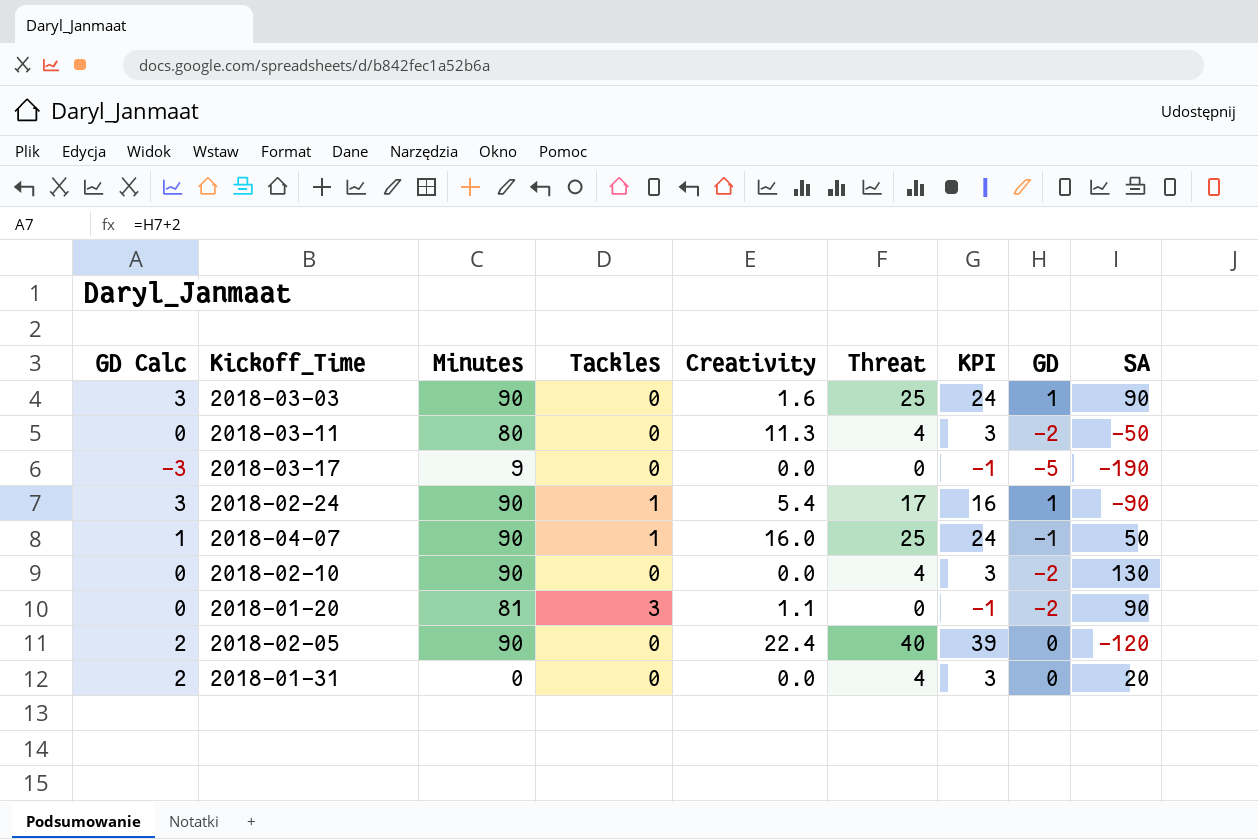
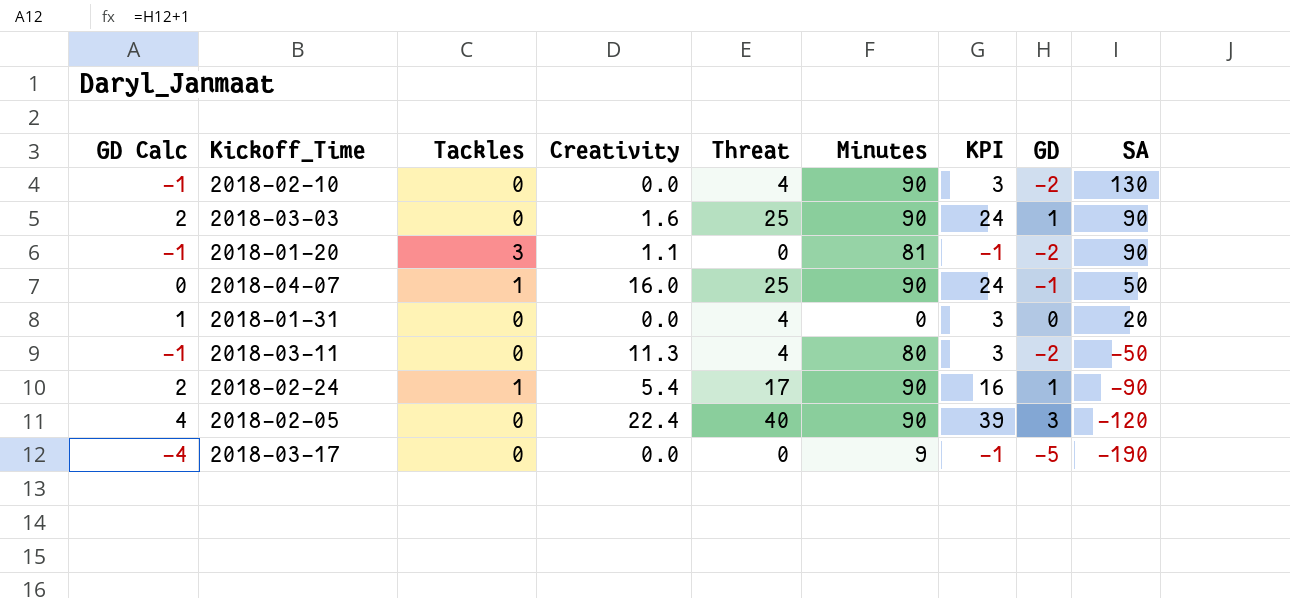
row order: none -> SA descending
column GD Calc | formula: [GD] + 2 -> [GD] + 1
column Minutes | position: 3 -> 6
2018-02-05 | GD: 0 -> 3

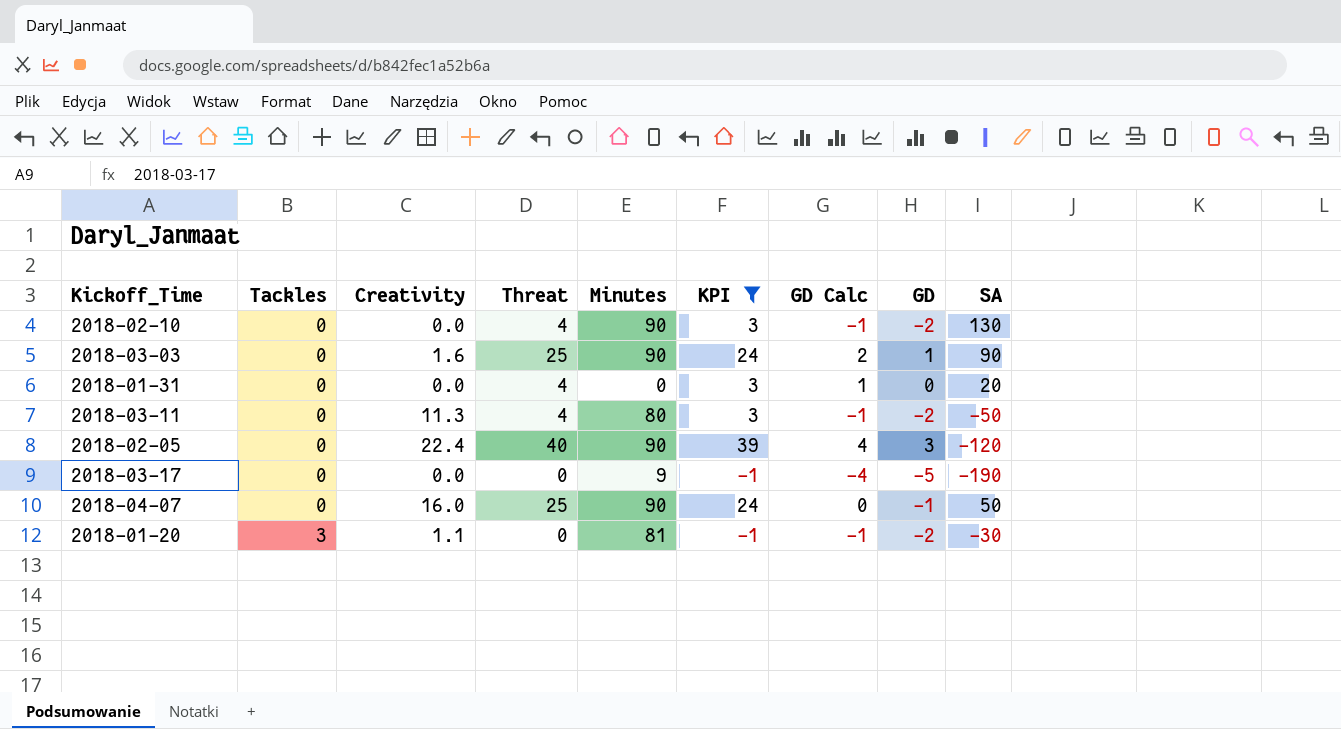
filter: none -> KPI != 16
row order: SA descending -> Tackles ascending
column GD Calc | position: 1 -> 7
2018-04-07 | Tackles: 1 -> 0
2018-01-20 | SA: 90 -> -30

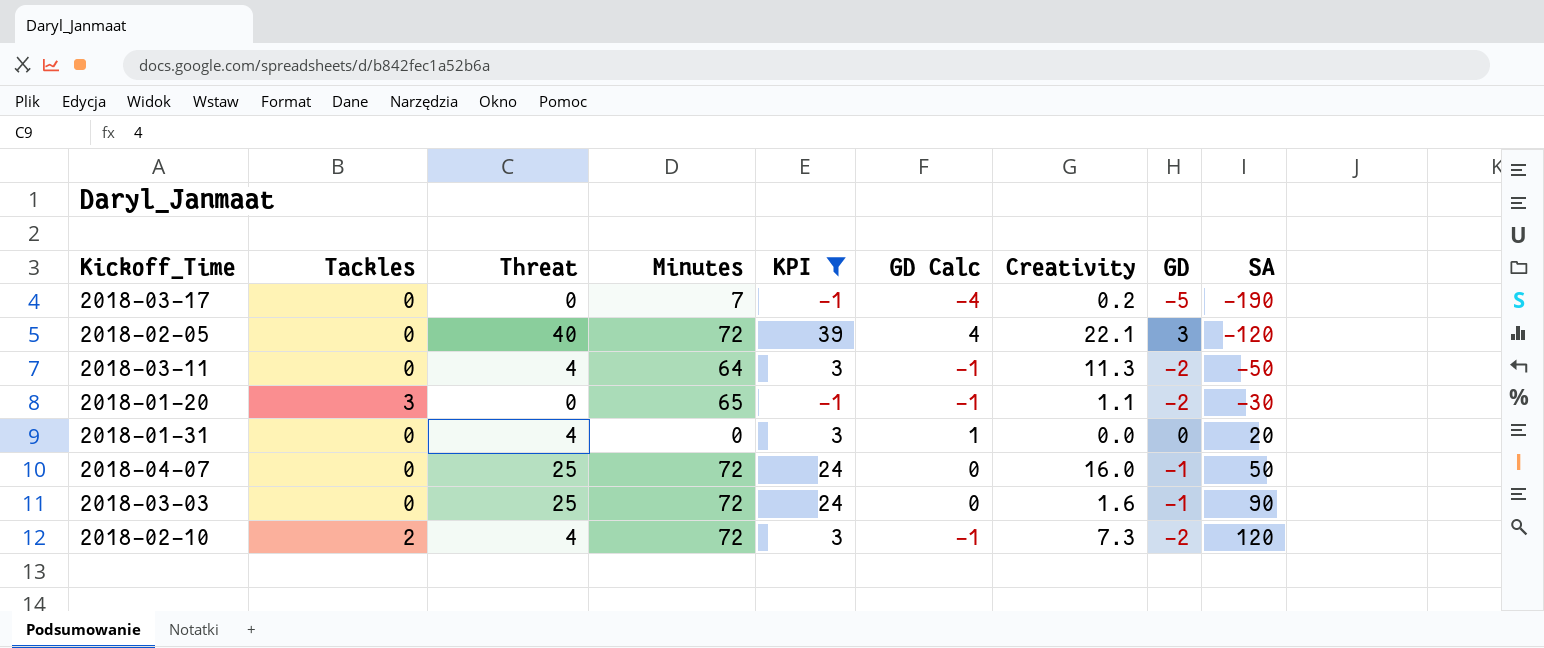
row order: Tackles ascending -> SA ascending
column Creativity | position: 3 -> 7
2018-03-17 | Minutes: 9 -> 7
2018-03-17 | Creativity: 0.0 -> 0.2
2018-02-05 | Minutes: 90 -> 72
2018-02-05 | Creativity: 22.4 -> 22.1
2018-03-11 | Minutes: 80 -> 64
2018-01-20 | Minutes: 81 -> 65
2018-04-07 | Minutes: 90 -> 72
2018-03-03 | Minutes: 90 -> 72
2018-03-03 | GD Calc: 2 -> 0
2018-03-03 | GD: 1 -> -1
2018-02-10 | Tackles: 0 -> 2
2018-02-10 | Minutes: 90 -> 72
2018-02-10 | Creativity: 0.0 -> 7.3
2018-02-10 | SA: 130 -> 120

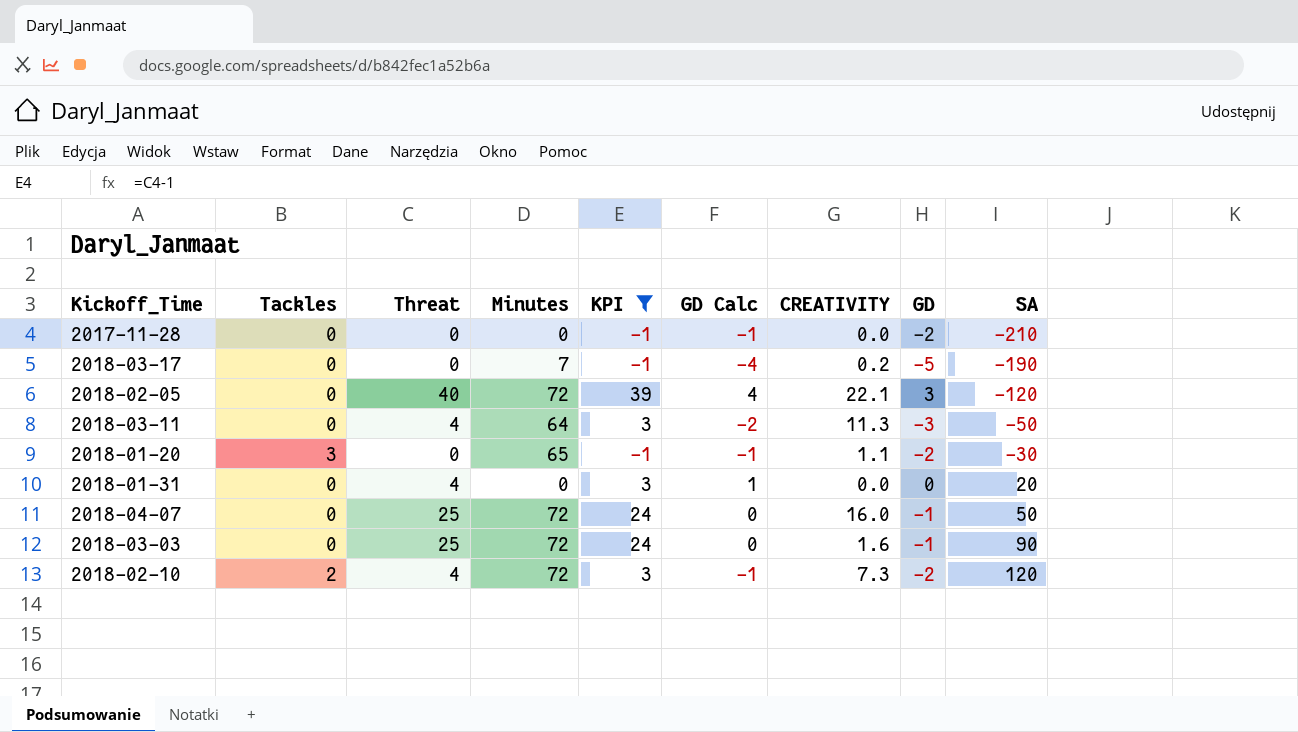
column name: Creativity -> CREATIVITY
row 2017-11-28: none -> 0 | 0 | 0 | -1 | -1 | 0.0 | -2 | -210
2018-03-11 | GD Calc: -1 -> -2
2018-03-11 | GD: -2 -> -3

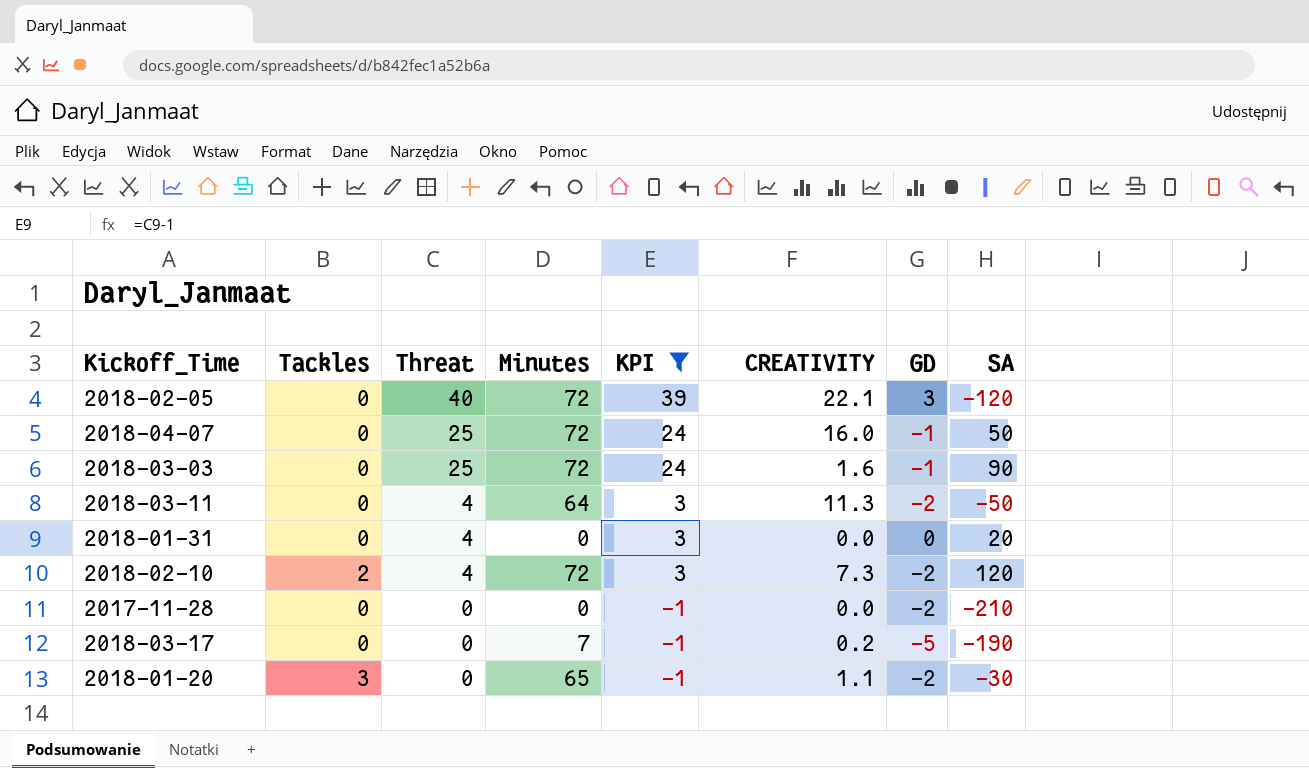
row order: SA ascending -> Threat descending
column GD Calc | formula: [GD] + 1 -> none
2018-03-11 | GD: -3 -> -2

